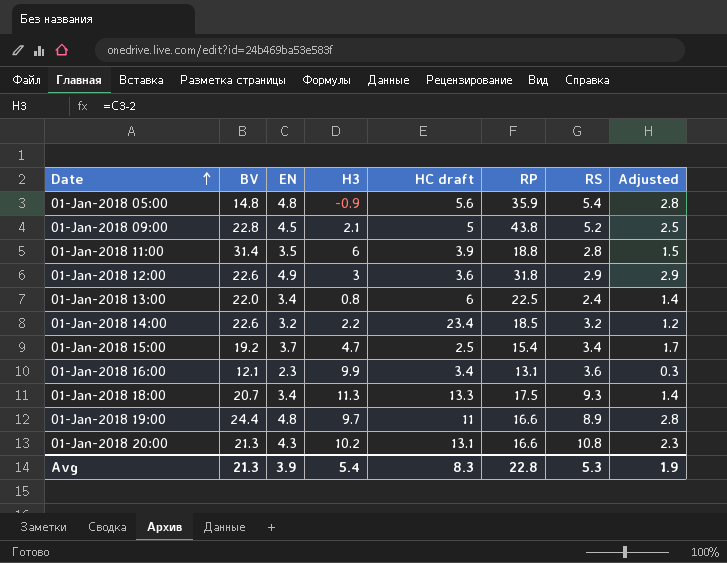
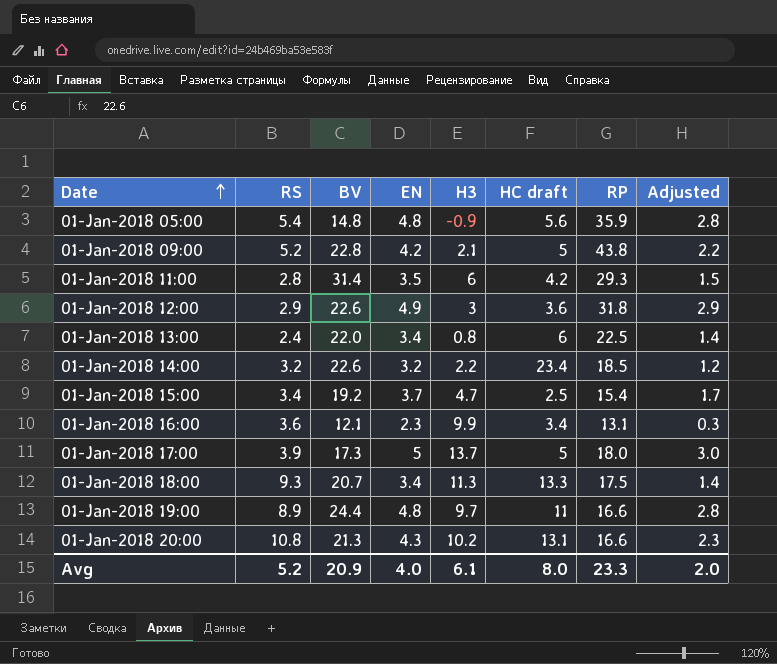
column RS | position: 7 -> 2
01-Jan-2018 09:00 | EN: 4.5 -> 4.2
01-Jan-2018 09:00 | Adjusted: 2.5 -> 2.2
01-Jan-2018 11:00 | HC draft: 3.9 -> 4.2
01-Jan-2018 11:00 | RP: 18.8 -> 29.3
row 01-Jan-2018 17:00: none -> 3.9 | 17.3 | 5 | 13.7 | 5 | 18.0 | 3.0
Avg | RS: 5.3 -> 5.2
Avg | BV: 21.3 -> 20.9
Avg | EN: 3.9 -> 4.0
Avg | H3: 5.4 -> 6.1
Avg | HC draft: 8.3 -> 8.0
Avg | RP: 22.8 -> 23.3
Avg | Adjusted: 1.9 -> 2.0

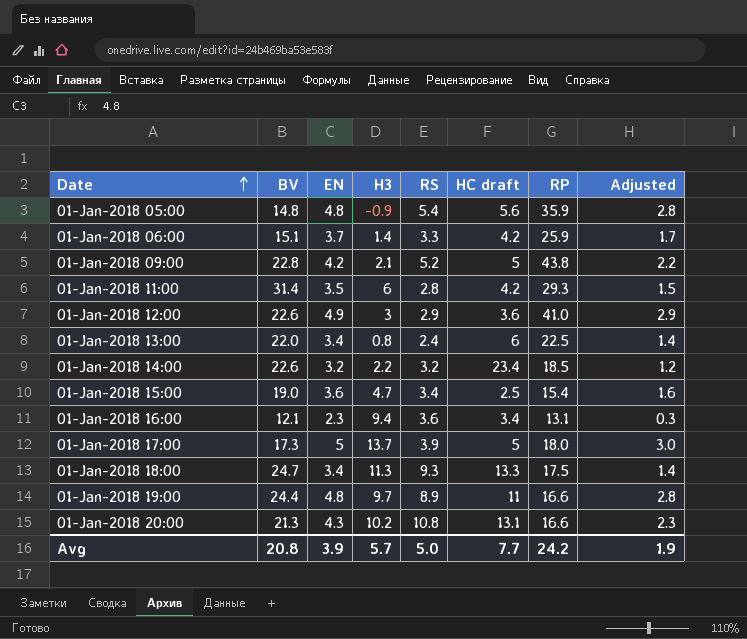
column RS | position: 2 -> 5
row 01-Jan-2018 06:00: none -> 15.1 | 3.7 | 1.4 | 3.3 | 4.2 | 25.9 | 1.7
01-Jan-2018 12:00 | RP: 31.8 -> 41.0
01-Jan-2018 15:00 | BV: 19.2 -> 19.0
01-Jan-2018 15:00 | EN: 3.7 -> 3.6
01-Jan-2018 15:00 | Adjusted: 1.7 -> 1.6
01-Jan-2018 16:00 | H3: 9.9 -> 9.4
01-Jan-2018 18:00 | BV: 20.7 -> 24.7
Avg | BV: 20.9 -> 20.8
Avg | EN: 4.0 -> 3.9
Avg | H3: 6.1 -> 5.7
Avg | RS: 5.2 -> 5.0
Avg | HC draft: 8.0 -> 7.7
Avg | RP: 23.3 -> 24.2
Avg | Adjusted: 2.0 -> 1.9

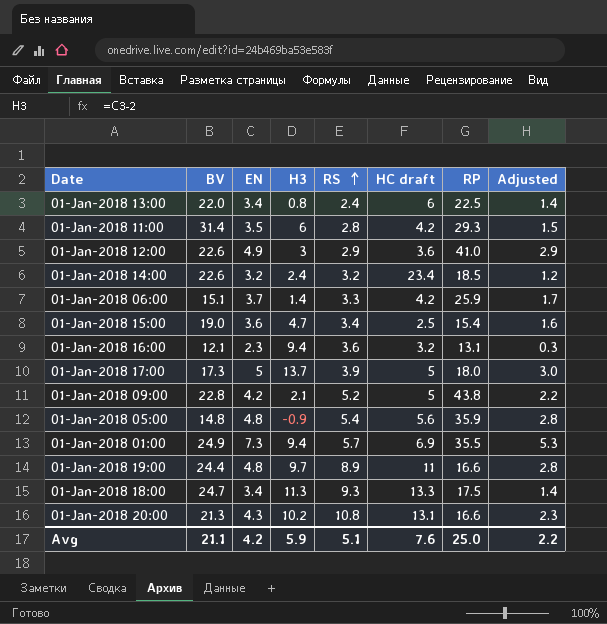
row order: Date ascending -> RS ascending
01-Jan-2018 14:00 | H3: 2.2 -> 2.4
01-Jan-2018 16:00 | HC draft: 3.4 -> 3.2
row 01-Jan-2018 01:00: none -> 24.9 | 7.3 | 9.4 | 5.7 | 6.9 | 35.5 | 5.3
Avg | BV: 20.8 -> 21.1
Avg | EN: 3.9 -> 4.2
Avg | H3: 5.7 -> 5.9
Avg | RS: 5.0 -> 5.1
Avg | HC draft: 7.7 -> 7.6
Avg | RP: 24.2 -> 25.0
Avg | Adjusted: 1.9 -> 2.2

